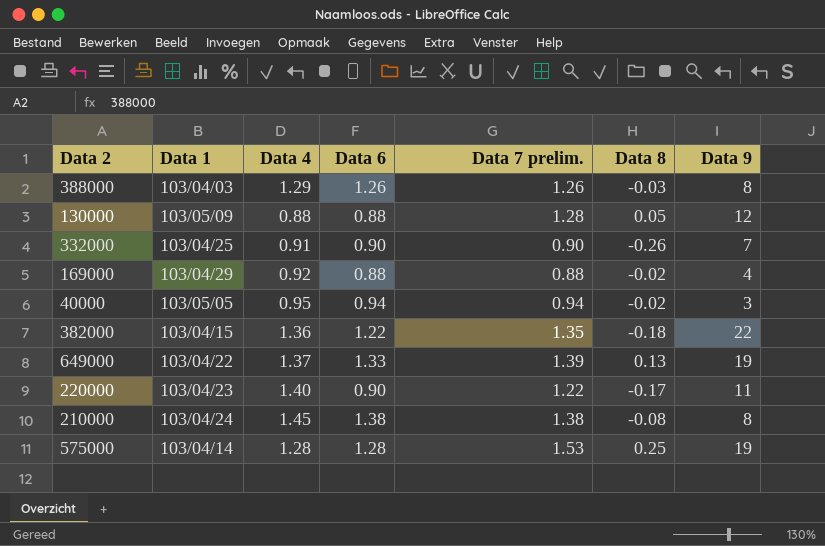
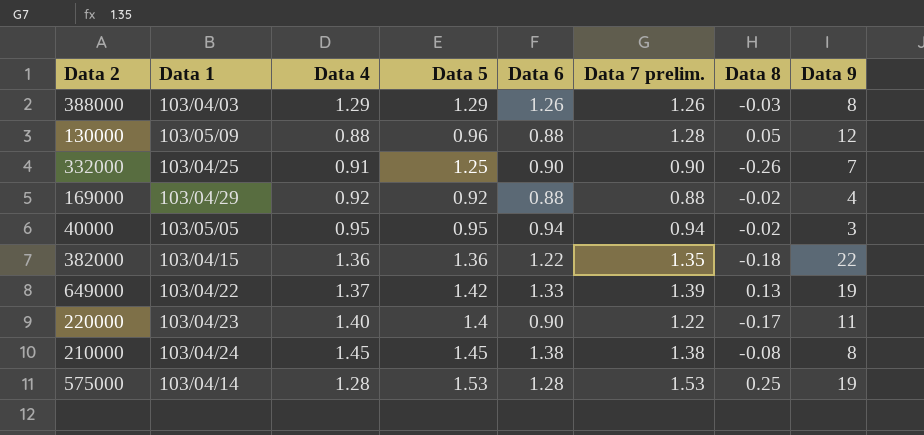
column Data 5 | position: none -> 4

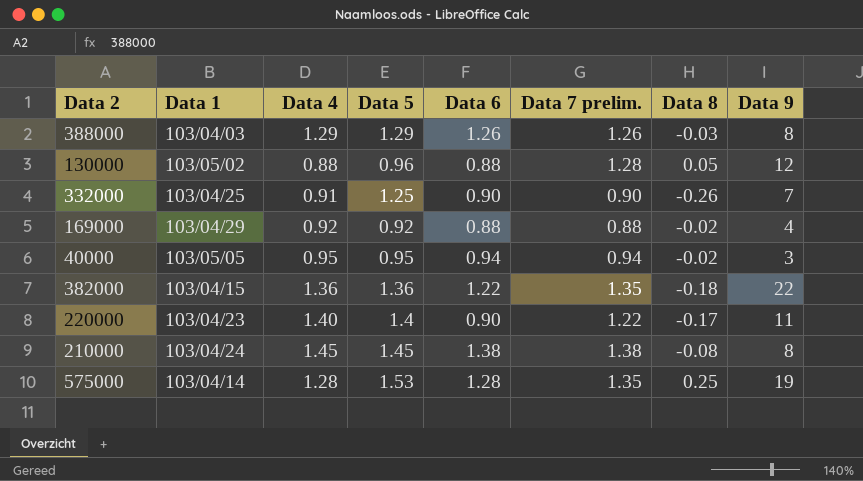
row 649000: 103/04/22 | 1.37 | 1.42 | 1.33 | 1.39 | 0.13 | 19 -> none
130000 | Data 1: 103/05/09 -> 103/05/02
575000 | Data 7 prelim.: 1.53 -> 1.35

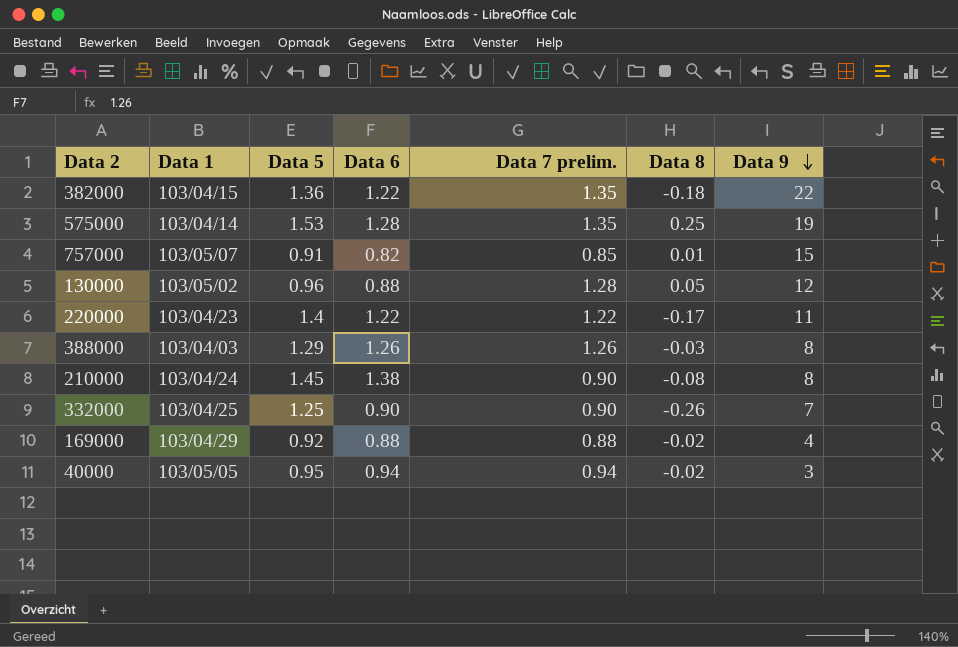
row order: none -> Data 9 descending
column Data 4 | position: 3 -> none
row 757000: none -> 103/05/07 | 0.91 | 0.82 | 0.85 | 0.01 | 15
220000 | Data 6: 0.90 -> 1.22
210000 | Data 7 prelim.: 1.38 -> 0.90

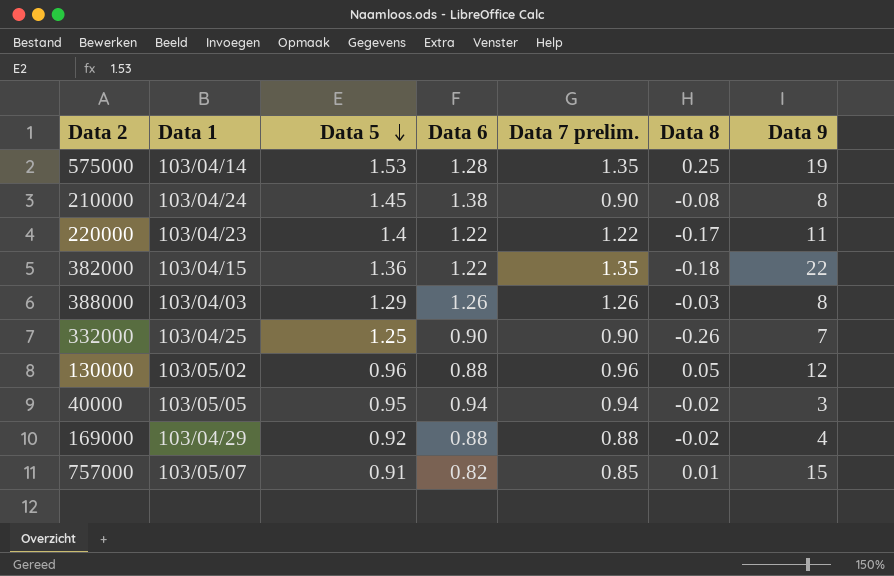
row order: Data 9 descending -> Data 5 descending
130000 | Data 7 prelim.: 1.28 -> 0.96

